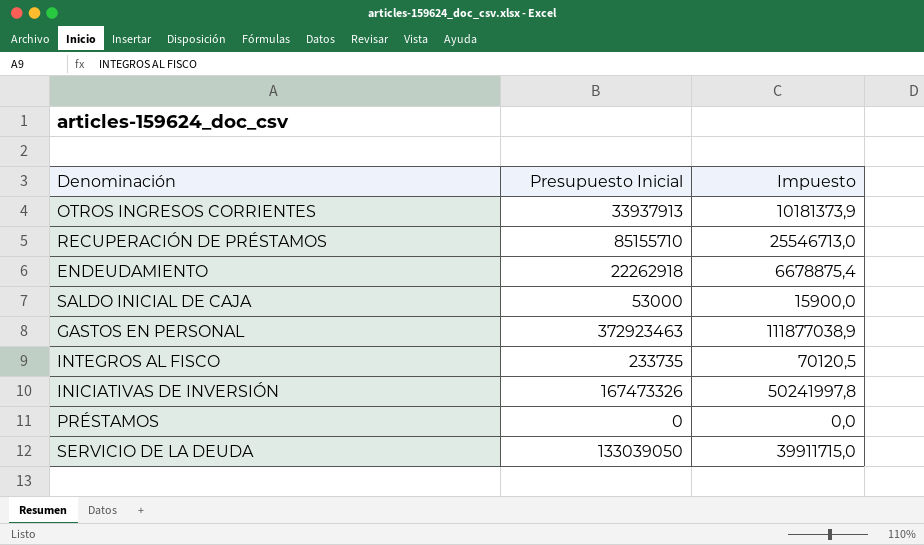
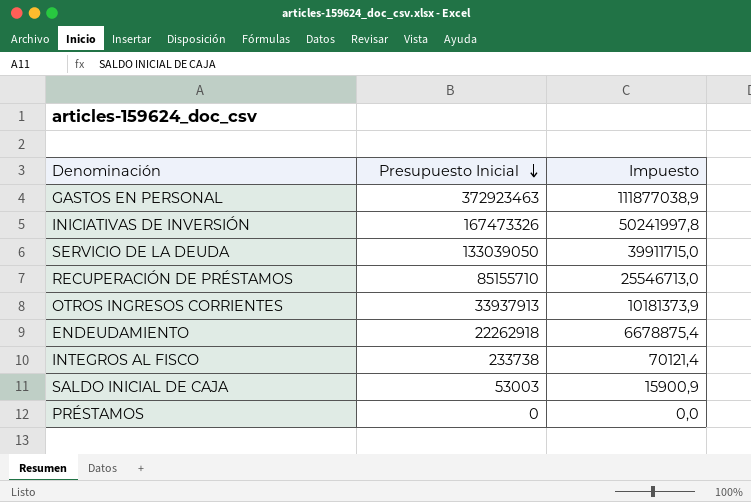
row order: none -> Presupuesto Inicial descending
INTEGROS AL FISCO | Presupuesto Inicial: 233735 -> 233738
INTEGROS AL FISCO | Impuesto: 70120,5 -> 70121,4
SALDO INICIAL DE CAJA | Presupuesto Inicial: 53000 -> 53003
SALDO INICIAL DE CAJA | Impuesto: 15900,0 -> 15900,9

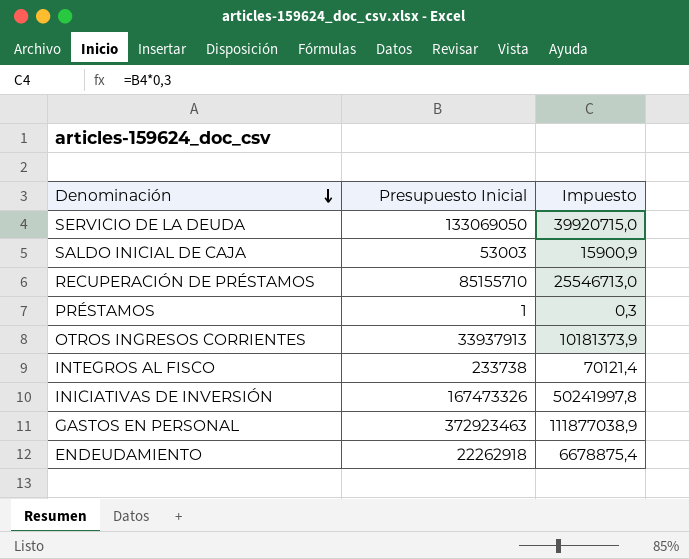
row order: Presupuesto Inicial descending -> Denominación descending
SERVICIO DE LA DEUDA | Presupuesto Inicial: 133039050 -> 133069050
SERVICIO DE LA DEUDA | Impuesto: 39911715,0 -> 39920715,0
PRÉSTAMOS | Presupuesto Inicial: 0 -> 1
PRÉSTAMOS | Impuesto: 0,0 -> 0,3

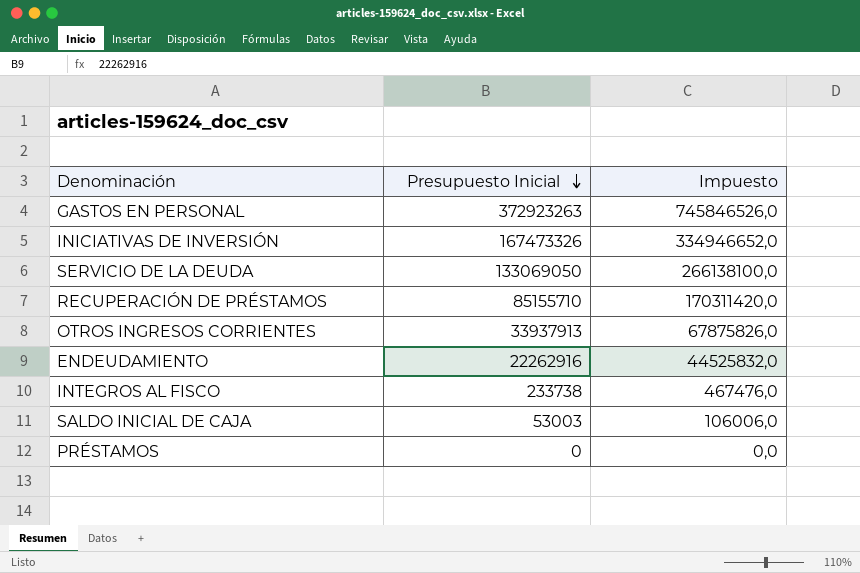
row order: Denominación descending -> Presupuesto Inicial descending
column Impuesto | formula: [Presupuesto Inicial] * 0,3 -> [Presupuesto Inicial] * 2
GASTOS EN PERSONAL | Presupuesto Inicial: 372923463 -> 372923263
ENDEUDAMIENTO | Presupuesto Inicial: 22262918 -> 22262916
PRÉSTAMOS | Presupuesto Inicial: 1 -> 0

